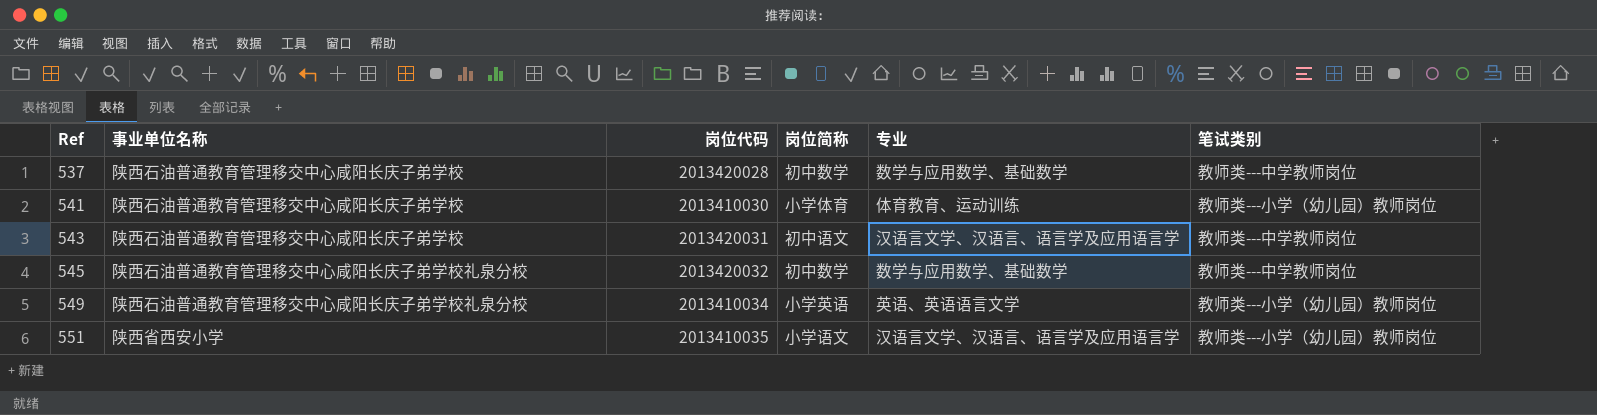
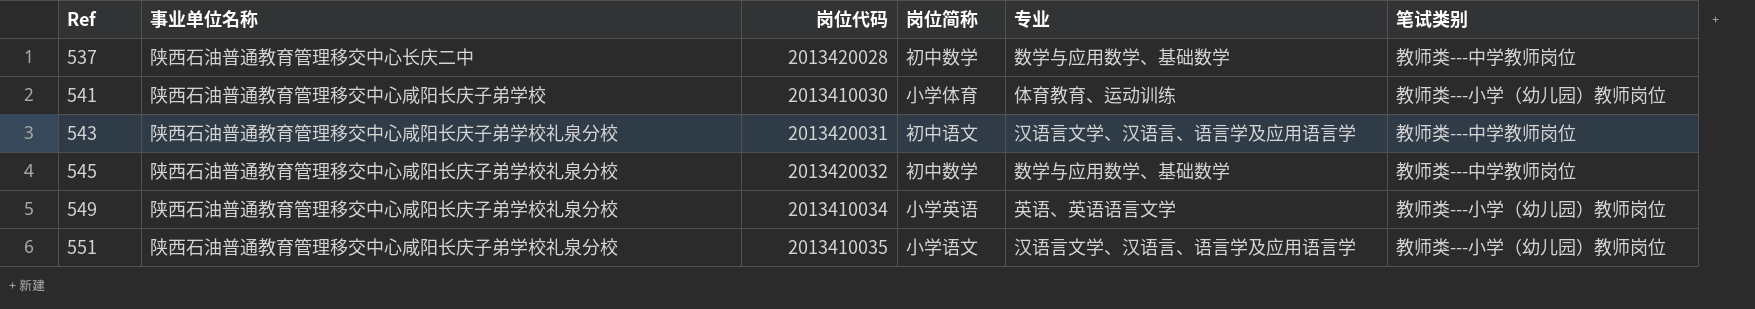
537 | 事业单位名称: 陕西石油普通教育管理移交中心咸阳长庆子弟学校 -> 陕西石油普通教育管理移交中心长庆二中
543 | 事业单位名称: 陕西石油普通教育管理移交中心咸阳长庆子弟学校 -> 陕西石油普通教育管理移交中心咸阳长庆子弟学校礼泉分校
551 | 事业单位名称: 陕西省西安小学 -> 陕西石油普通教育管理移交中心咸阳长庆子弟学校礼泉分校

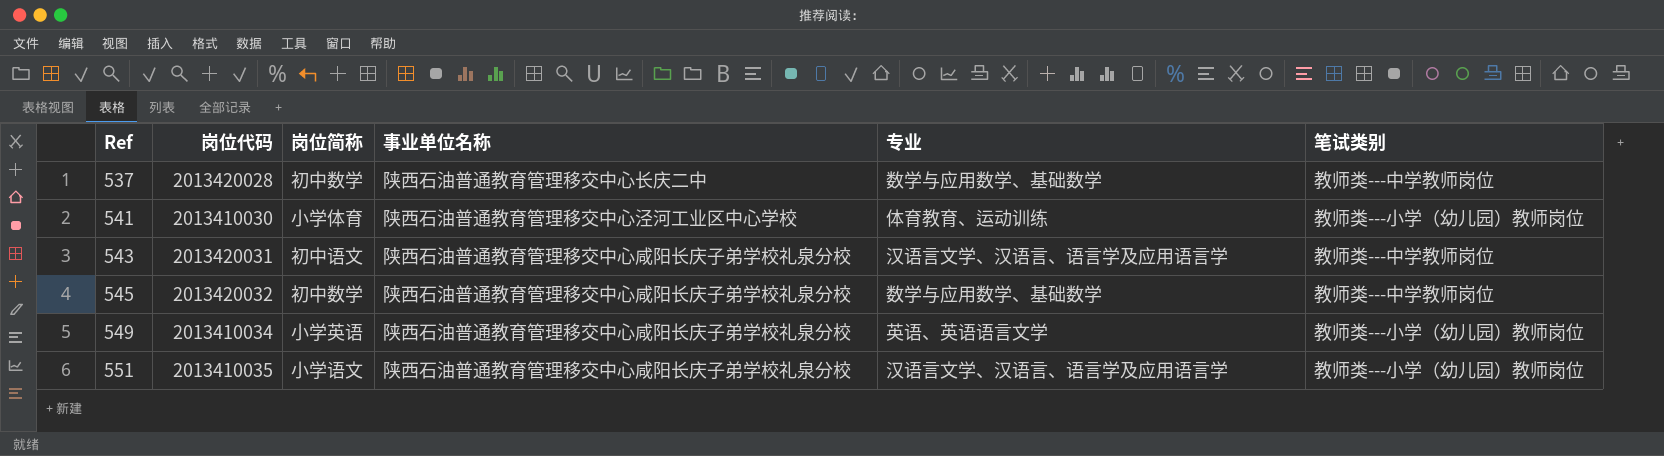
column 事业单位名称 | position: 2 -> 4
541 | 事业单位名称: 陕西石油普通教育管理移交中心咸阳长庆子弟学校 -> 陕西石油普通教育管理移交中心泾河工业区中心学校

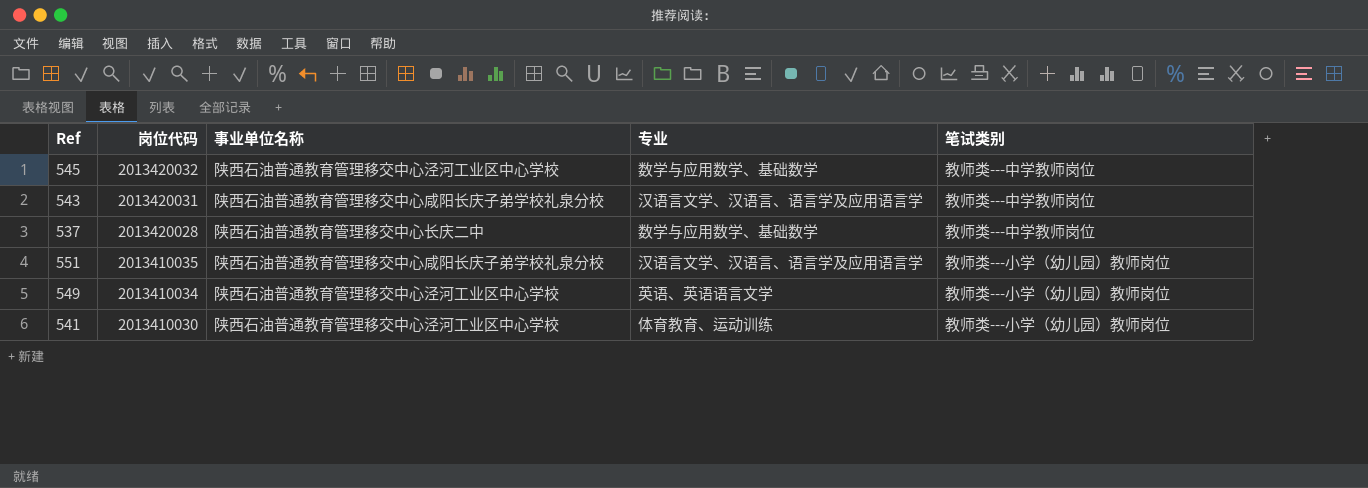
row order: Ref ascending -> 岗位代码 descending
column 岗位简称 | position: 3 -> none
545 | 事业单位名称: 陕西石油普通教育管理移交中心咸阳长庆子弟学校礼泉分校 -> 陕西石油普通教育管理移交中心泾河工业区中心学校
549 | 事业单位名称: 陕西石油普通教育管理移交中心咸阳长庆子弟学校礼泉分校 -> 陕西石油普通教育管理移交中心泾河工业区中心学校

